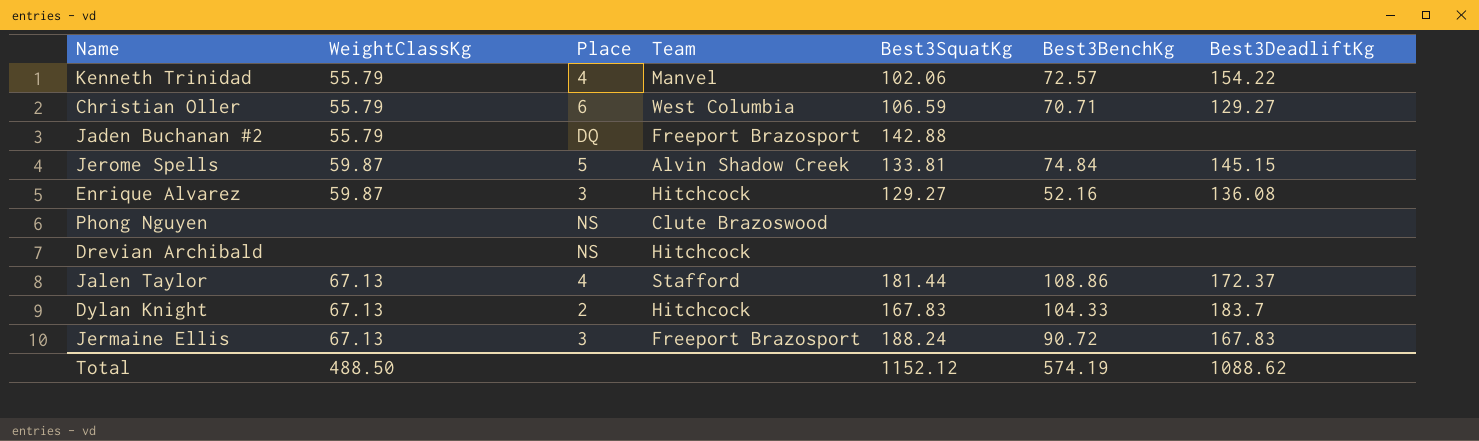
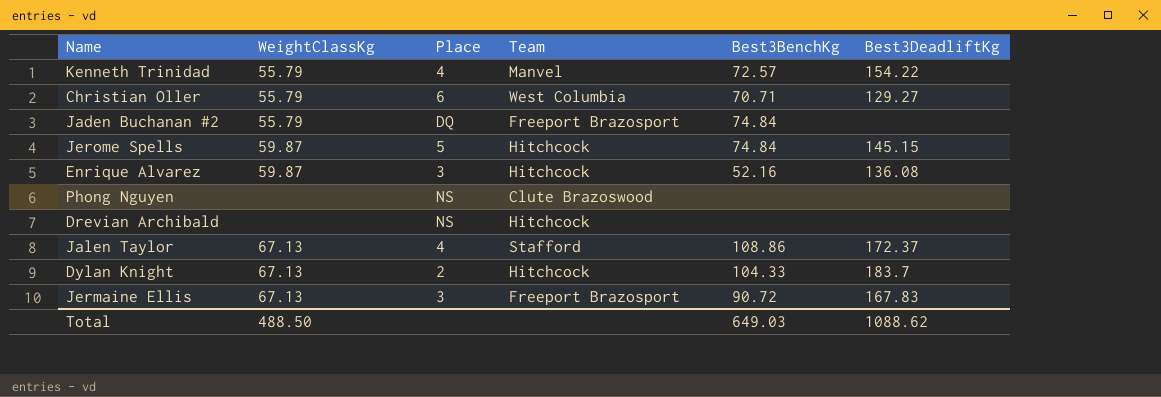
column Best3SquatKg | position: 5 -> none
Jaden Buchanan #2 | Best3BenchKg: none -> 74.84
Jerome Spells | Team: Alvin Shadow Creek -> Hitchcock
Total | Best3BenchKg: 574.19 -> 649.03

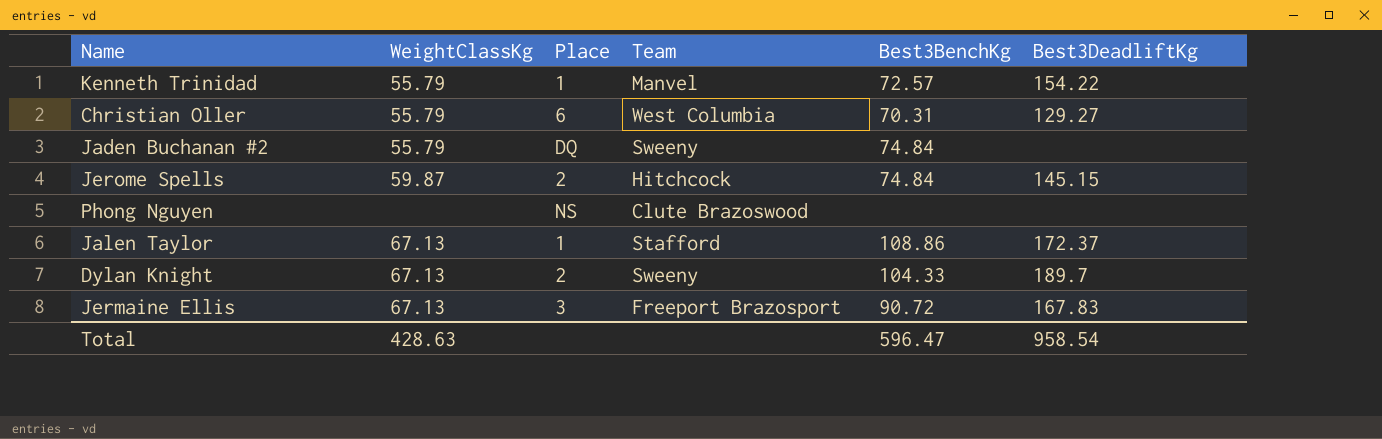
row Enrique Alvarez: 59.87 | 3 | Hitchcock | 52.16 | 136.08 -> none
row Drevian Archibald: none | NS | Hitchcock | none | none -> none
Kenneth Trinidad | Place: 4 -> 1
Christian Oller | Best3BenchKg: 70.71 -> 70.31
Jaden Buchanan #2 | Team: Freeport Brazosport -> Sweeny
Jerome Spells | Place: 5 -> 2
Jalen Taylor | Place: 4 -> 1
Dylan Knight | Team: Hitchcock -> Sweeny
Dylan Knight | Best3DeadliftKg: 183.7 -> 189.7
Total | WeightClassKg: 488.50 -> 428.63
Total | Best3BenchKg: 649.03 -> 596.47
Total | Best3DeadliftKg: 1088.62 -> 958.54

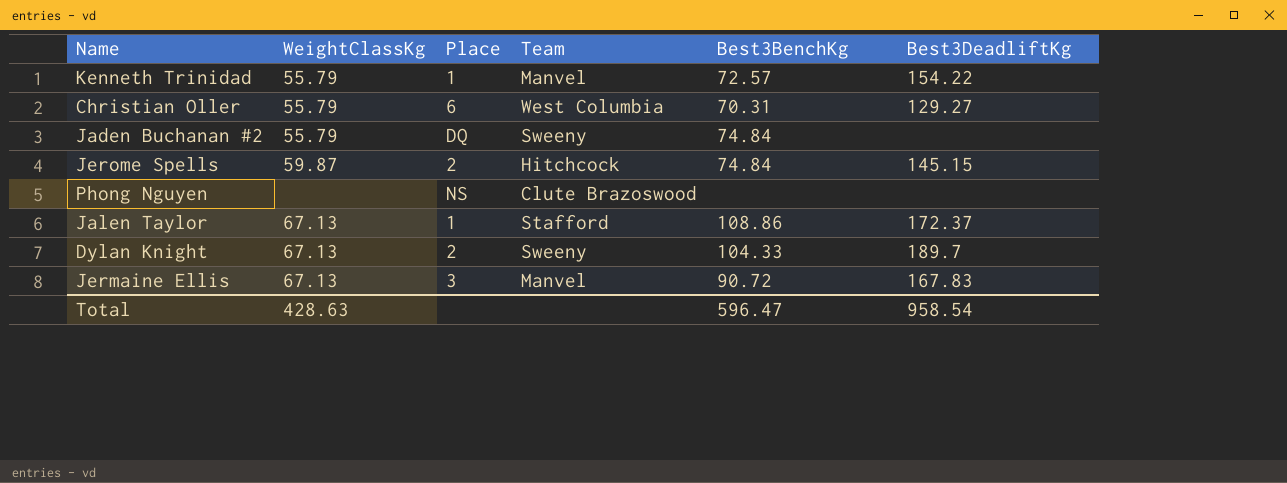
Jermaine Ellis | Team: Freeport Brazosport -> Manvel

